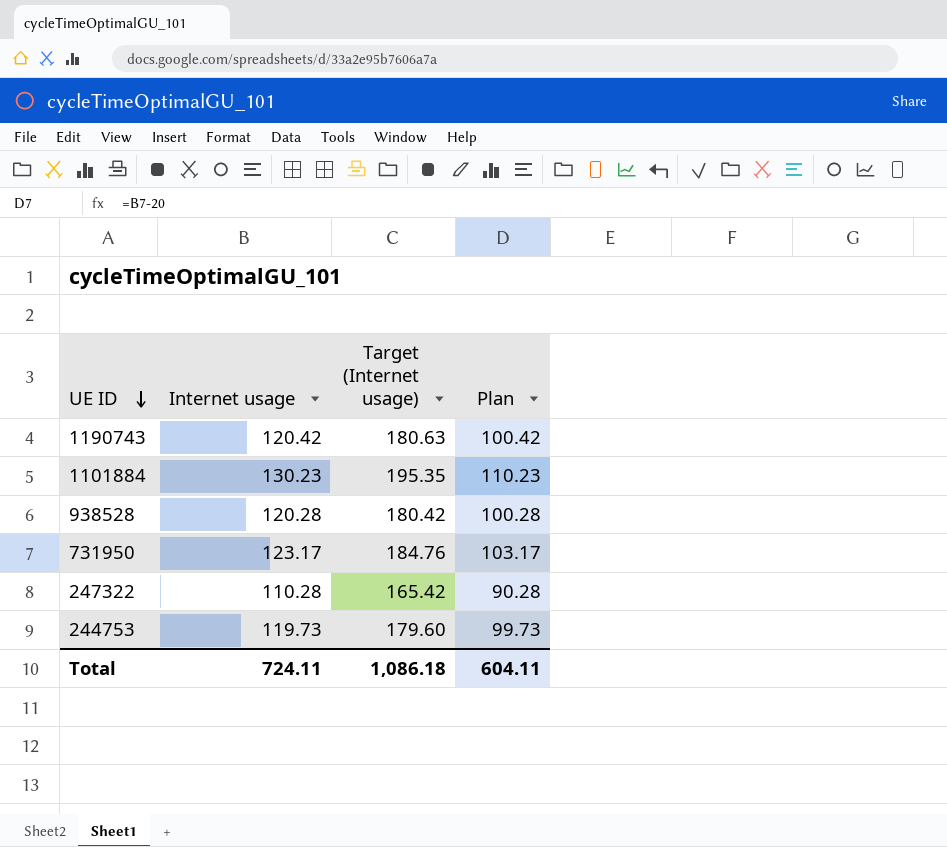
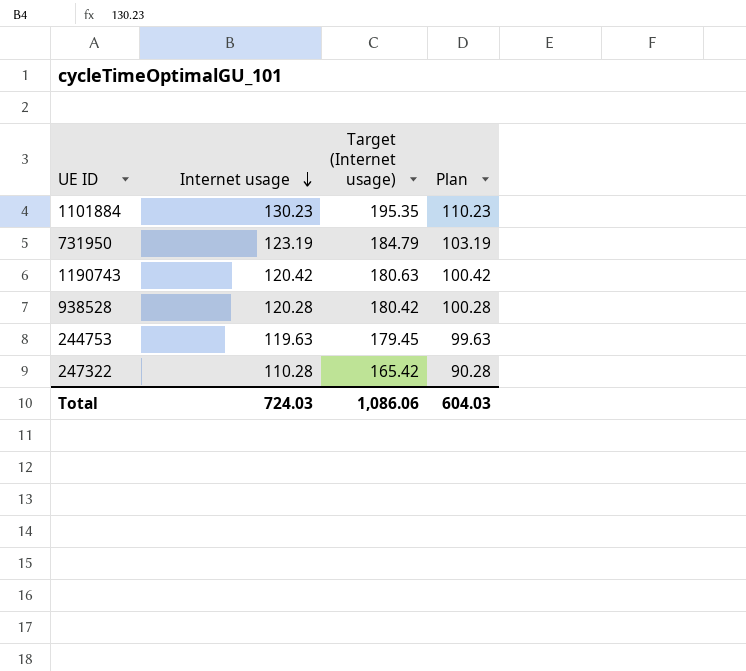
row order: UE ID descending -> Internet usage descending
731950 | Internet usage: 123.17 -> 123.19
731950 | Target (Internet usage): 184.76 -> 184.79
731950 | Plan: 103.17 -> 103.19
244753 | Internet usage: 119.73 -> 119.63
244753 | Target (Internet usage): 179.60 -> 179.45
244753 | Plan: 99.73 -> 99.63
Total | Internet usage: 724.11 -> 724.03
Total | Target (Internet usage): 1,086.18 -> 1,086.06
Total | Plan: 604.11 -> 604.03

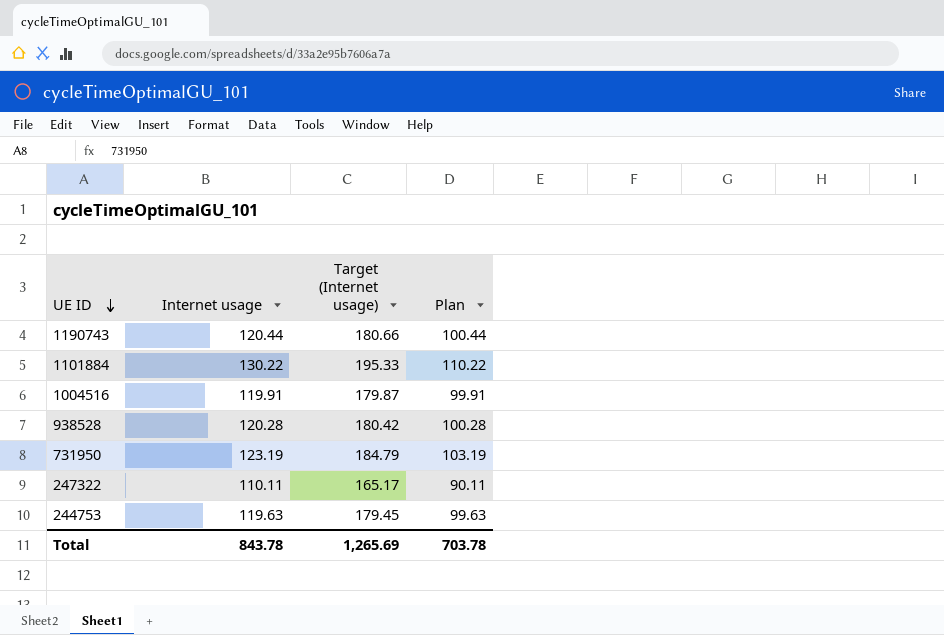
row order: Internet usage descending -> UE ID descending
1190743 | Internet usage: 120.42 -> 120.44
1190743 | Target (Internet usage): 180.63 -> 180.66
1190743 | Plan: 100.42 -> 100.44
1101884 | Internet usage: 130.23 -> 130.22
1101884 | Target (Internet usage): 195.35 -> 195.33
1101884 | Plan: 110.23 -> 110.22
row 1004516: none -> 119.91 | 179.87 | 99.91
247322 | Internet usage: 110.28 -> 110.11
247322 | Target (Internet usage): 165.42 -> 165.17
247322 | Plan: 90.28 -> 90.11
Total | Internet usage: 724.03 -> 843.78
Total | Target (Internet usage): 1,086.06 -> 1,265.69
Total | Plan: 604.03 -> 703.78

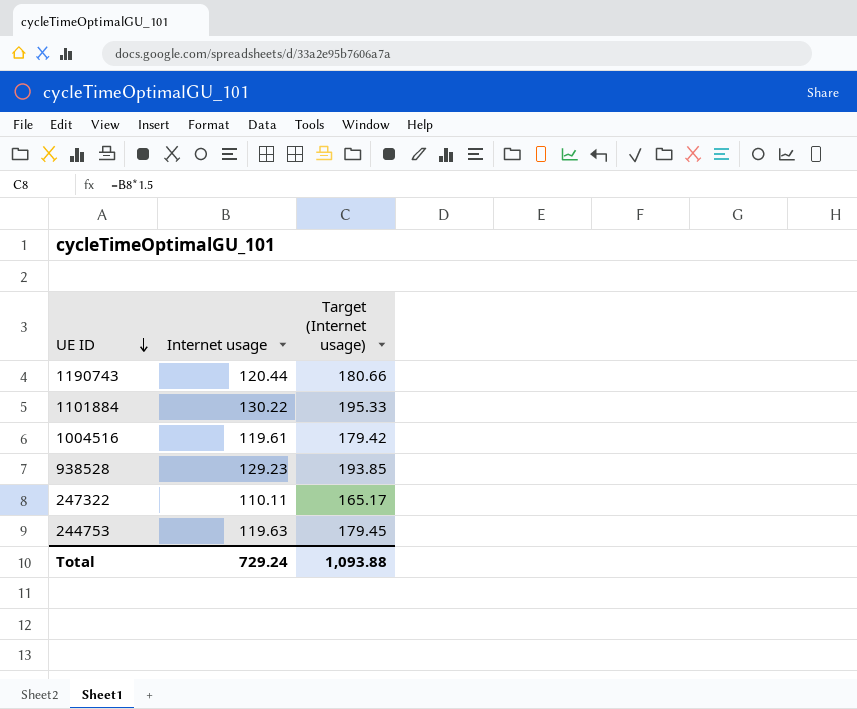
column Plan | formula: [Internet usage] - 20 -> none
row 731950: 123.19 | 184.79 | 103.19 -> none
1004516 | Internet usage: 119.91 -> 119.61
1004516 | Target (Internet usage): 179.87 -> 179.42
938528 | Internet usage: 120.28 -> 129.23
938528 | Target (Internet usage): 180.42 -> 193.85
Total | Internet usage: 843.78 -> 729.24
Total | Target (Internet usage): 1,265.69 -> 1,093.88

